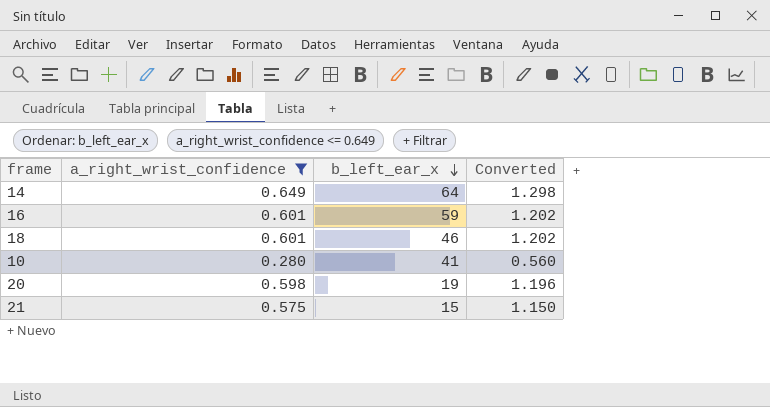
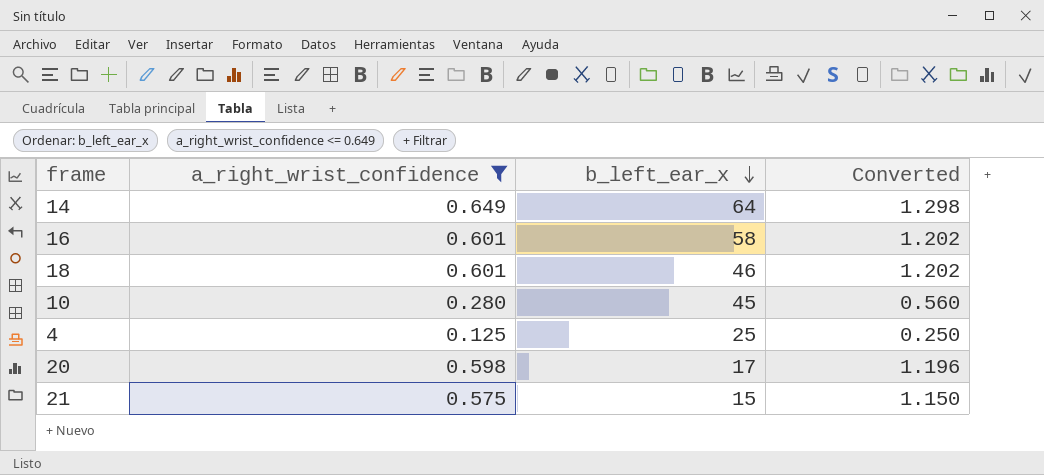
16 | b_left_ear_x: 59 -> 58
10 | b_left_ear_x: 41 -> 45
row 4: none -> 0.125 | 25 | 0.250
20 | b_left_ear_x: 19 -> 17

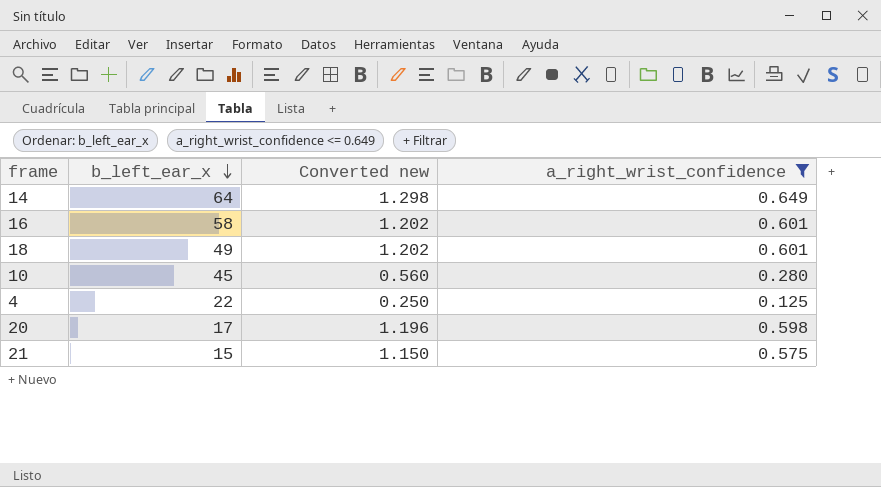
column name: Converted -> Converted new
column a_right_wrist_confidence | position: 2 -> 4
18 | b_left_ear_x: 46 -> 49
4 | b_left_ear_x: 25 -> 22

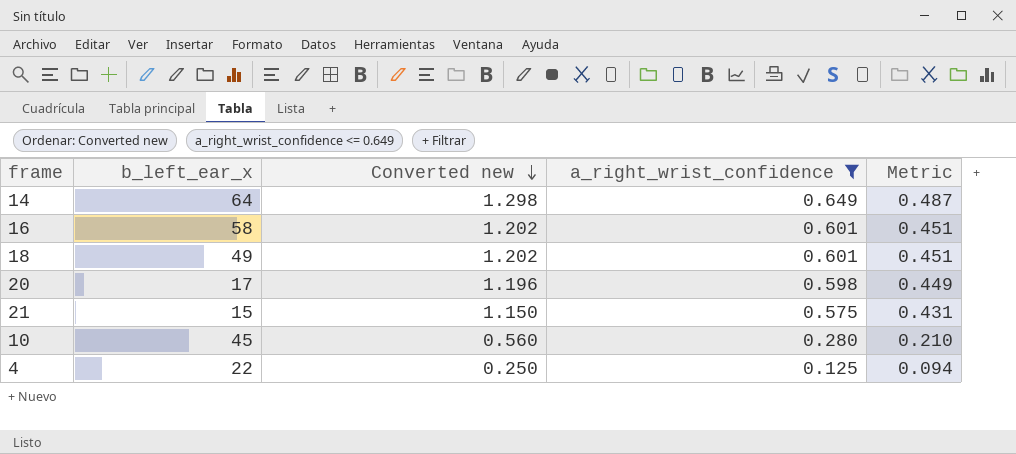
row order: b_left_ear_x descending -> Converted new descending
column Metric | formula: none -> [a_right_wrist_confidence] * 0.75

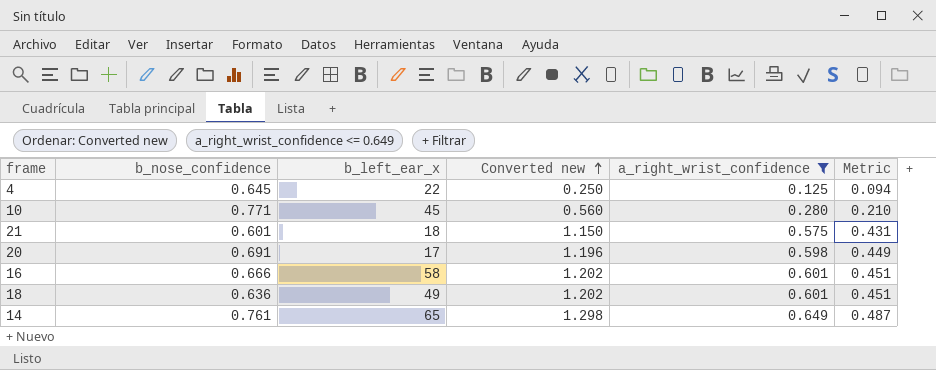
row order: Converted new descending -> Converted new ascending
column b_nose_confidence | position: none -> 2
21 | b_left_ear_x: 15 -> 18
14 | b_left_ear_x: 64 -> 65

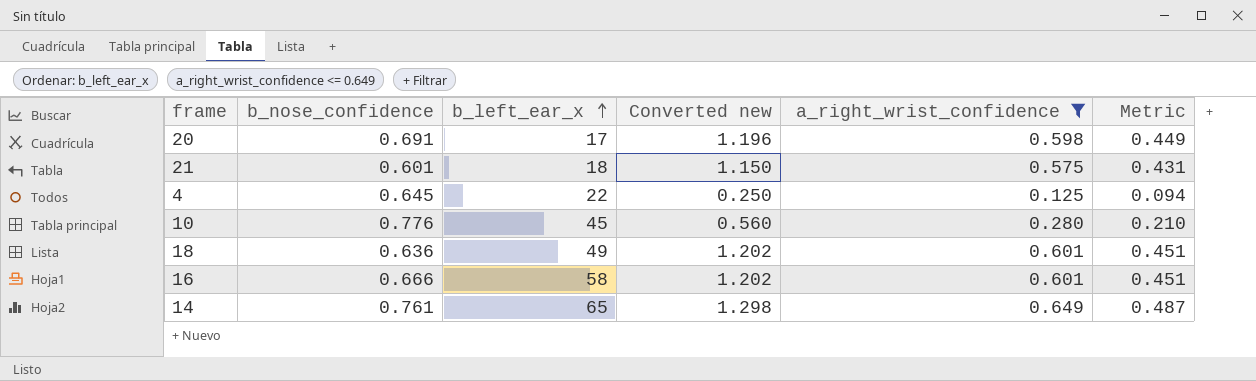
row order: Converted new ascending -> b_left_ear_x ascending
10 | b_nose_confidence: 0.771 -> 0.776

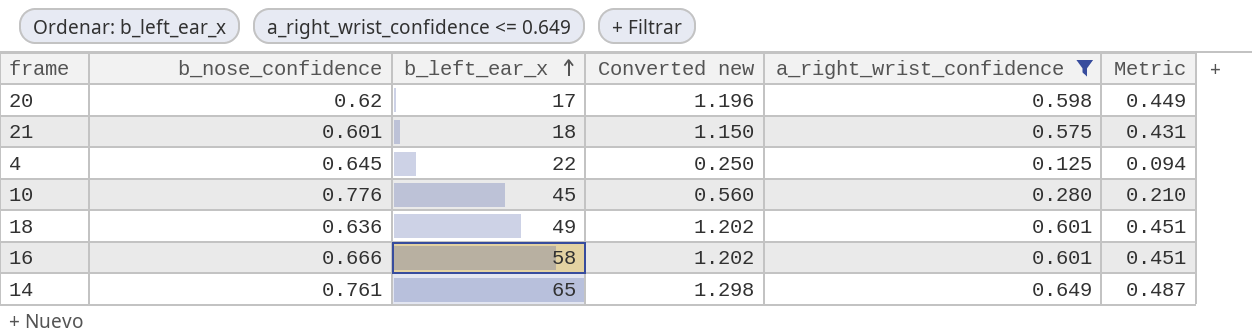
20 | b_nose_confidence: 0.691 -> 0.62

